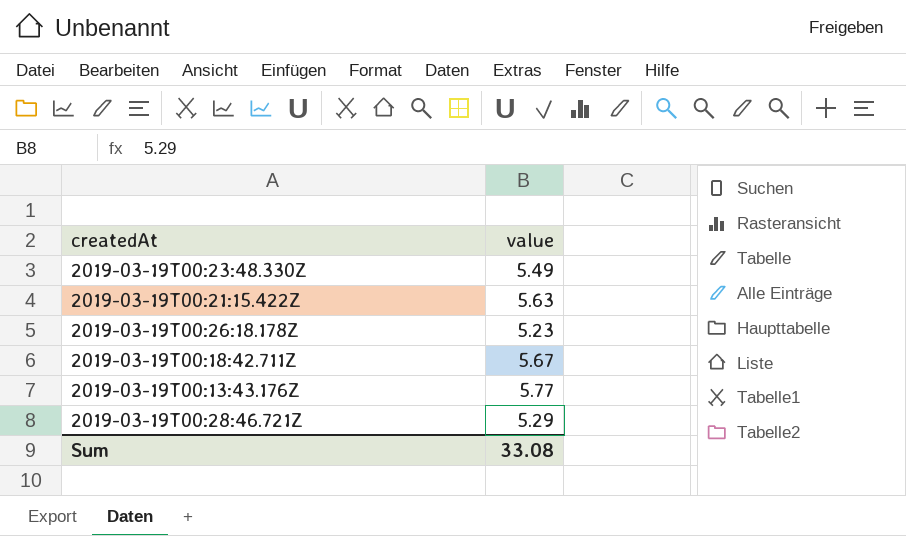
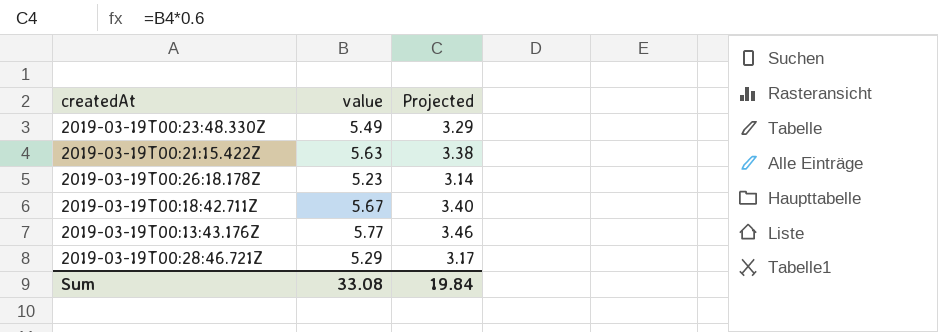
column Projected | formula: none -> [value] * 0.6

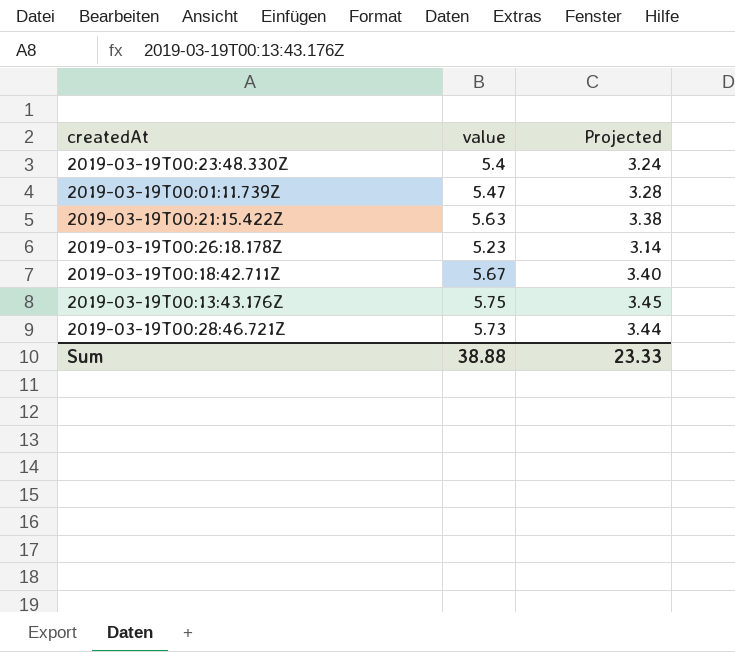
2019-03-19T00:23:48.330Z | value: 5.49 -> 5.4
2019-03-19T00:23:48.330Z | Projected: 3.29 -> 3.24
row 2019-03-19T00:01:11.739Z: none -> 5.47 | 3.28
2019-03-19T00:13:43.176Z | value: 5.77 -> 5.75
2019-03-19T00:13:43.176Z | Projected: 3.46 -> 3.45
2019-03-19T00:28:46.721Z | value: 5.29 -> 5.73
2019-03-19T00:28:46.721Z | Projected: 3.17 -> 3.44
Sum | value: 33.08 -> 38.88
Sum | Projected: 19.84 -> 23.33

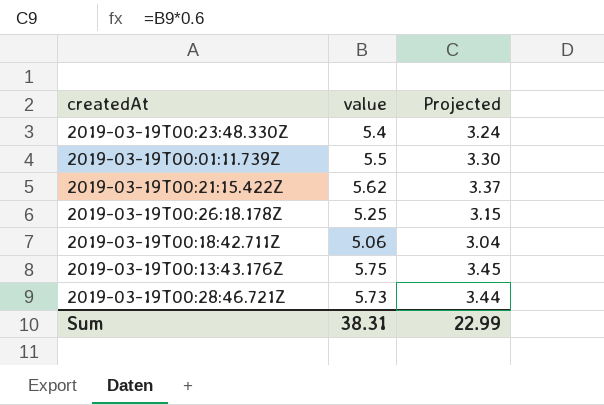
2019-03-19T00:01:11.739Z | value: 5.47 -> 5.5
2019-03-19T00:01:11.739Z | Projected: 3.28 -> 3.30
2019-03-19T00:21:15.422Z | value: 5.63 -> 5.62
2019-03-19T00:21:15.422Z | Projected: 3.38 -> 3.37
2019-03-19T00:26:18.178Z | value: 5.23 -> 5.25
2019-03-19T00:26:18.178Z | Projected: 3.14 -> 3.15
2019-03-19T00:18:42.711Z | value: 5.67 -> 5.06
2019-03-19T00:18:42.711Z | Projected: 3.40 -> 3.04
Sum | value: 38.88 -> 38.31
Sum | Projected: 23.33 -> 22.99

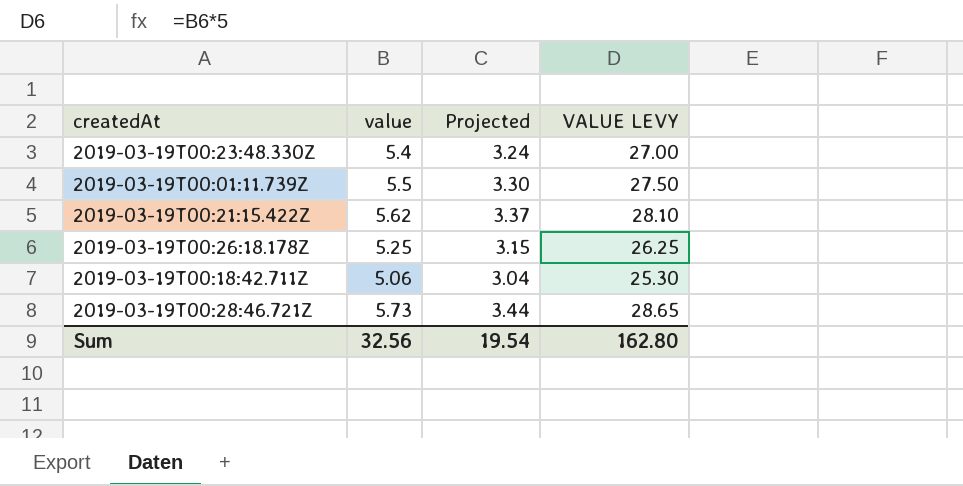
column VALUE LEVY | formula: none -> [value] * 5
row 2019-03-19T00:13:43.176Z: 5.75 | 3.45 -> none
Sum | value: 38.31 -> 32.56
Sum | Projected: 22.99 -> 19.54

